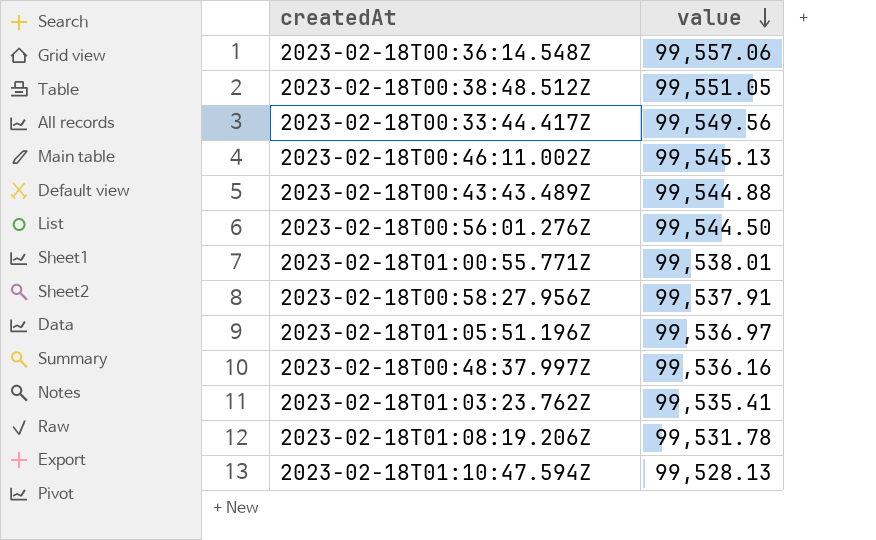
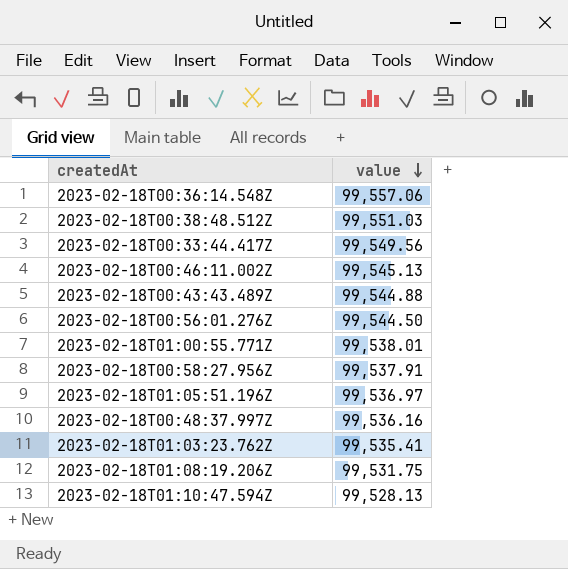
2023-02-18T00:38:48.512Z | value: 99,551.05 -> 99,551.03
2023-02-18T01:08:19.206Z | value: 99,531.78 -> 99,531.75

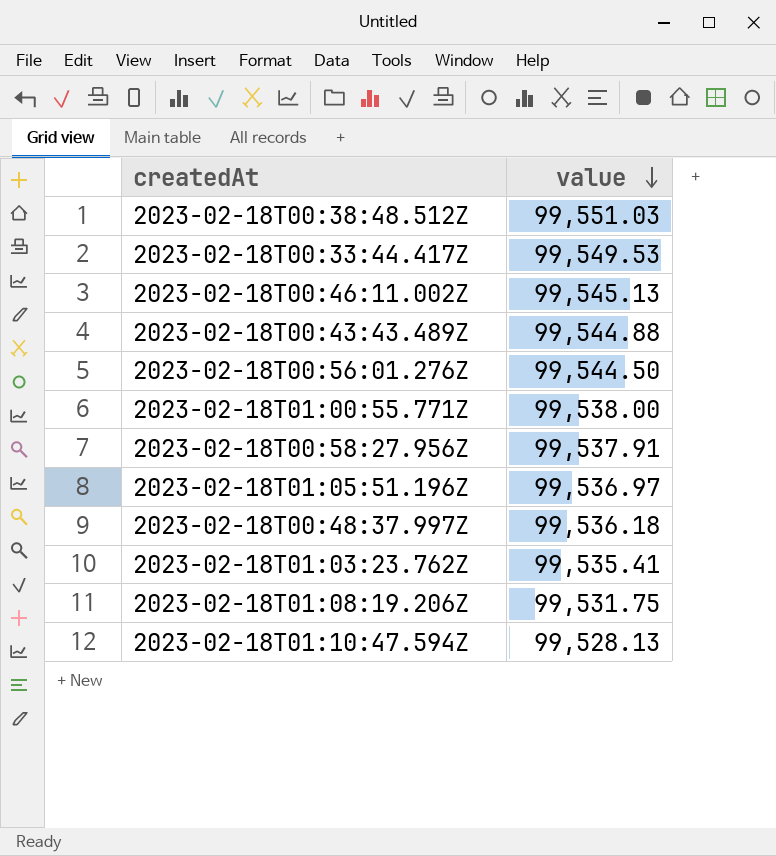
row 2023-02-18T00:36:14.548Z: 99,557.06 -> none
2023-02-18T00:33:44.417Z | value: 99,549.56 -> 99,549.53
2023-02-18T01:00:55.771Z | value: 99,538.01 -> 99,538.00
2023-02-18T00:48:37.997Z | value: 99,536.16 -> 99,536.18

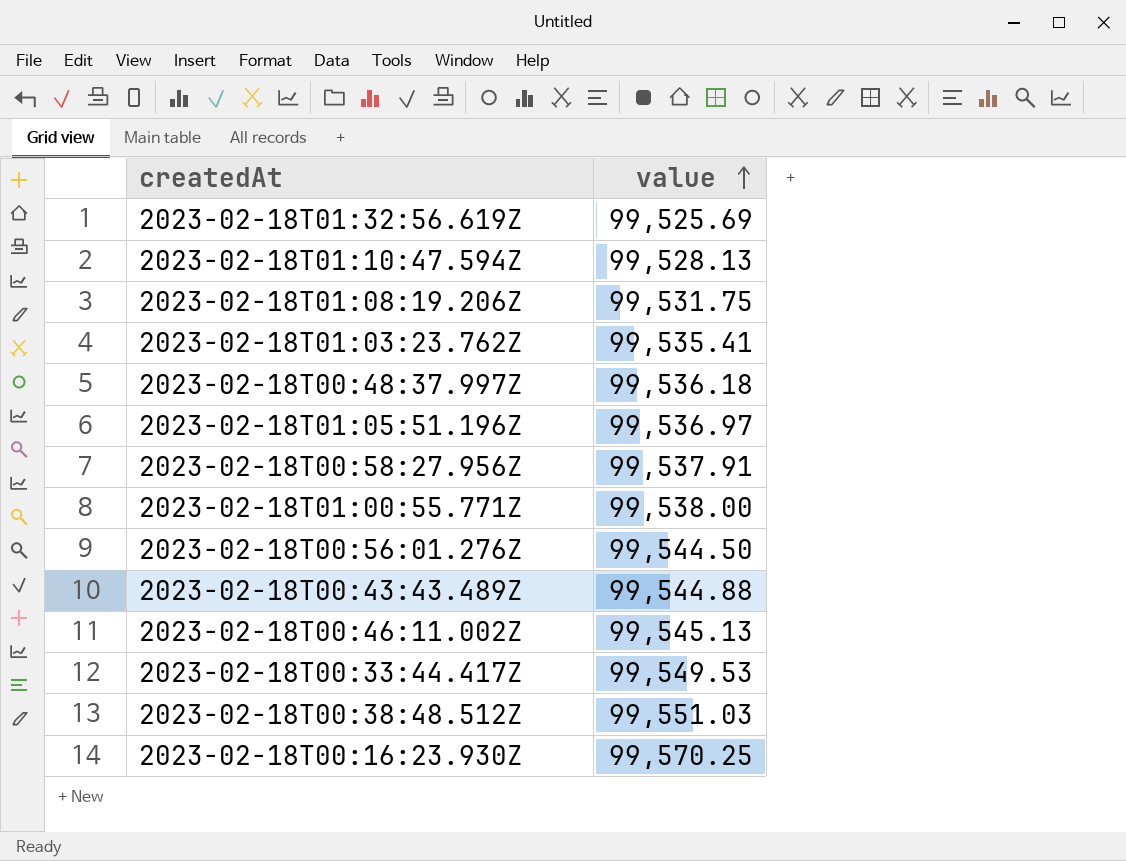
row order: value descending -> value ascending
row 2023-02-18T01:32:56.619Z: none -> 99,525.69
row 2023-02-18T00:16:23.930Z: none -> 99,570.25

